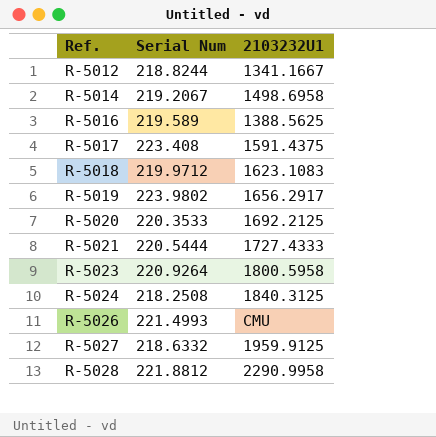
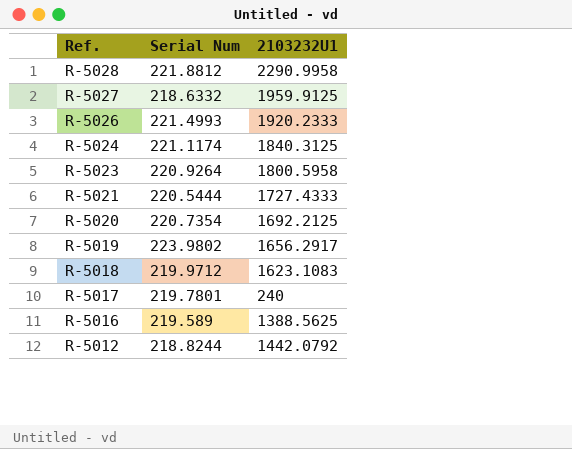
row order: Ref. ascending -> Ref. descending
row R-5014: 219.2067 | 1498.6958 -> none
R-5026 | 2103232U1: CMU -> 1920.2333
R-5024 | Serial Num: 218.2508 -> 221.1174
R-5020 | Serial Num: 220.3533 -> 220.7354
R-5017 | Serial Num: 223.408 -> 219.7801
R-5017 | 2103232U1: 1591.4375 -> 240
R-5012 | 2103232U1: 1341.1667 -> 1442.0792

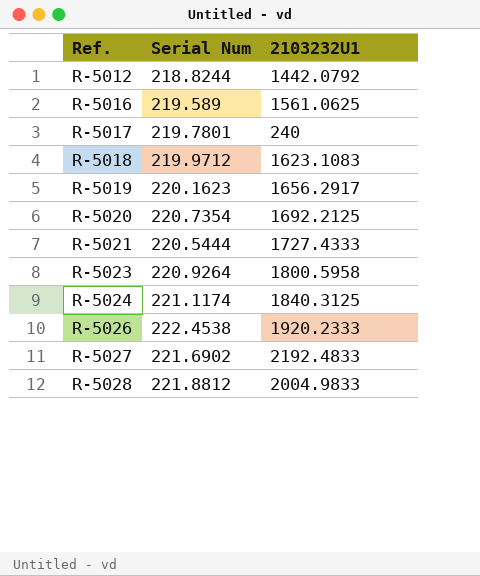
row order: Ref. descending -> Ref. ascending
R-5016 | 2103232U1: 1388.5625 -> 1561.0625
R-5019 | Serial Num: 223.9802 -> 220.1623
R-5026 | Serial Num: 221.4993 -> 222.4538
R-5027 | Serial Num: 218.6332 -> 221.6902
R-5027 | 2103232U1: 1959.9125 -> 2192.4833
R-5028 | 2103232U1: 2290.9958 -> 2004.9833

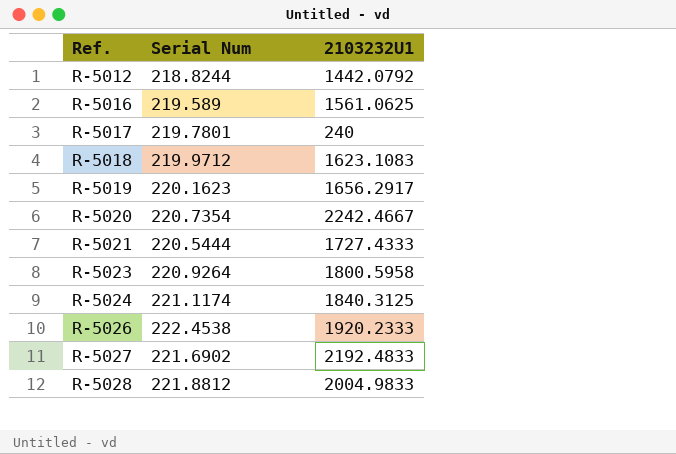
R-5020 | 2103232U1: 1692.2125 -> 2242.4667

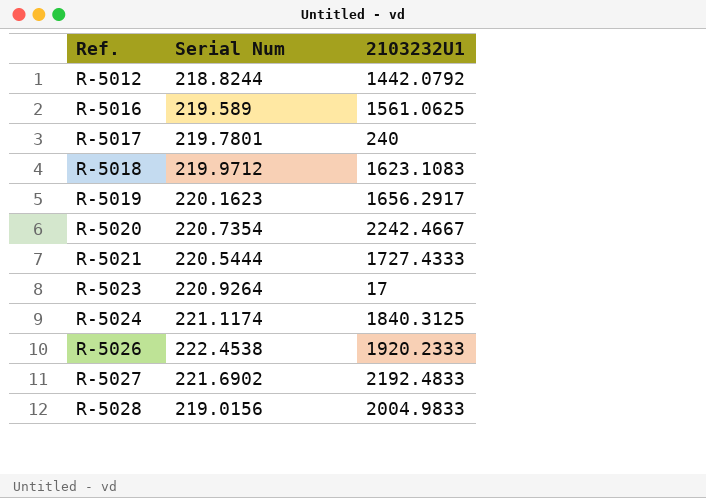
R-5023 | 2103232U1: 1800.5958 -> 17
R-5028 | Serial Num: 221.8812 -> 219.0156

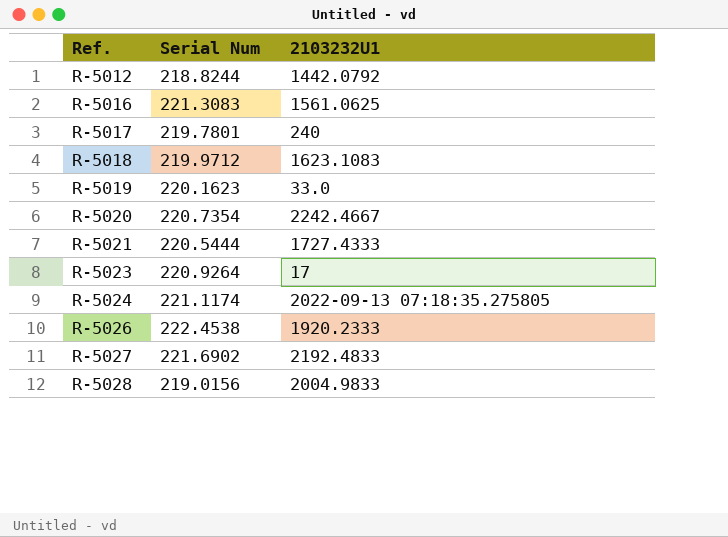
R-5016 | Serial Num: 219.589 -> 221.3083
R-5019 | 2103232U1: 1656.2917 -> 33.0
R-5024 | 2103232U1: 1840.3125 -> 2022-09-13 07:18:35.275805

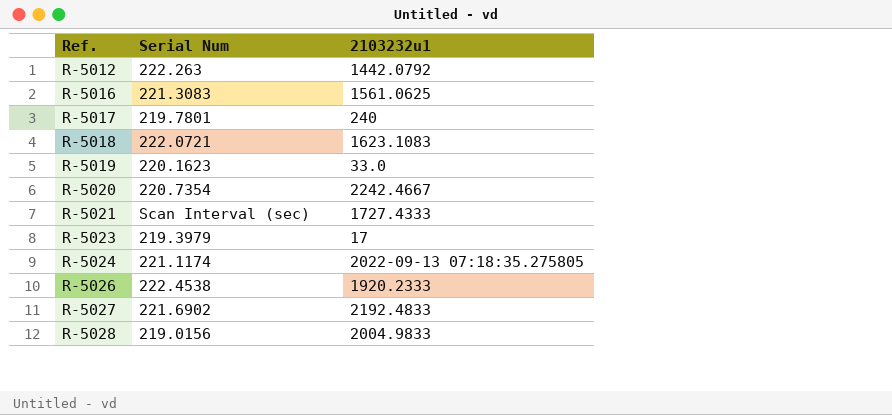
column name: 2103232U1 -> 2103232u1
R-5012 | Serial Num: 218.8244 -> 222.263
R-5018 | Serial Num: 219.9712 -> 222.0721
R-5021 | Serial Num: 220.5444 -> Scan Interval (sec)
R-5023 | Serial Num: 220.9264 -> 219.3979

